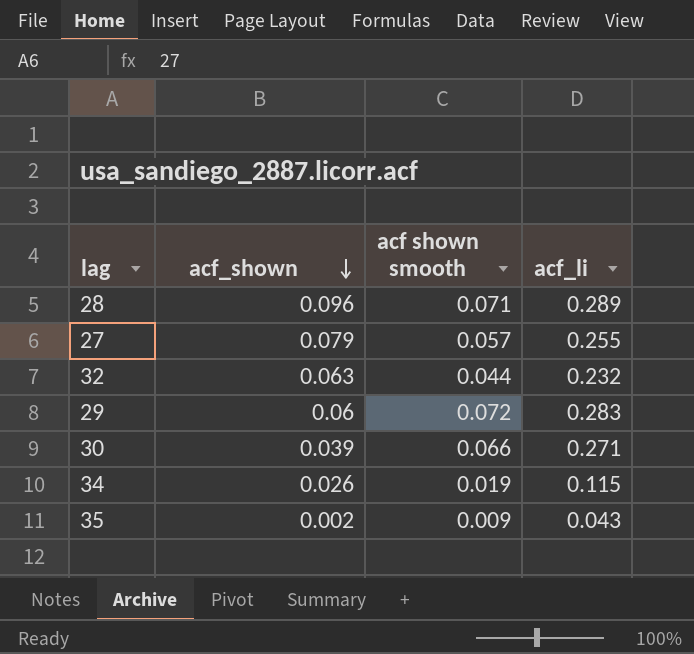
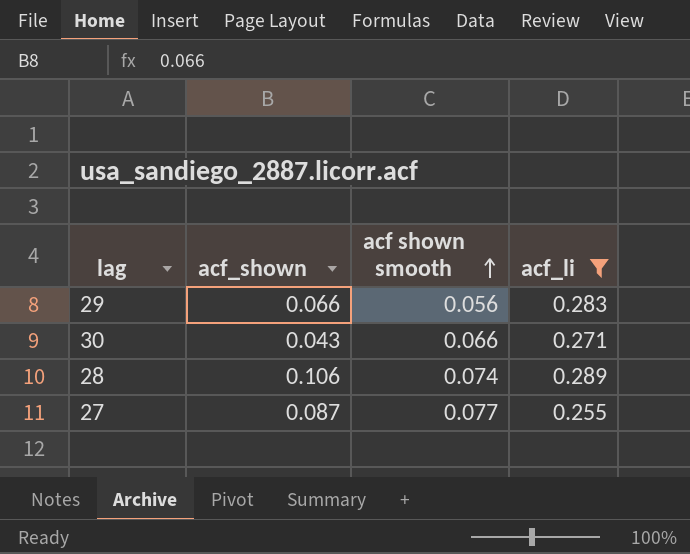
filter: none -> acf_li >= 0.255
row order: acf_shown descending -> acf shown smooth ascending
29 | acf_shown: 0.06 -> 0.066
29 | acf shown smooth: 0.072 -> 0.056
30 | acf_shown: 0.039 -> 0.043
28 | acf_shown: 0.096 -> 0.106
28 | acf shown smooth: 0.071 -> 0.074
27 | acf_shown: 0.079 -> 0.087
27 | acf shown smooth: 0.057 -> 0.077

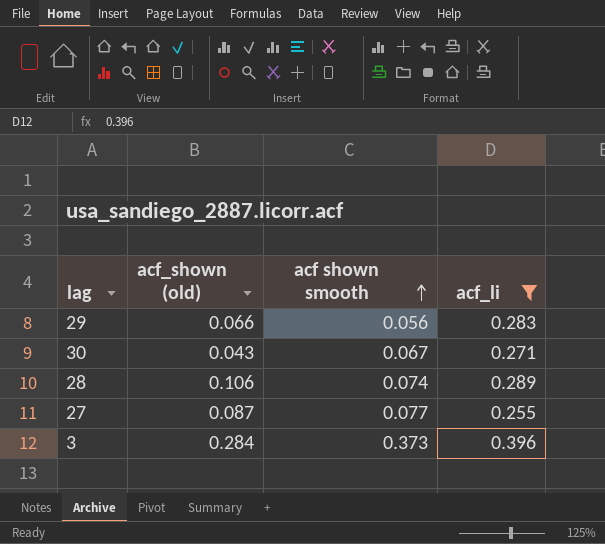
column name: acf_shown -> acf_shown (old)
30 | acf shown smooth: 0.066 -> 0.067
row 3: none -> 0.284 | 0.373 | 0.396

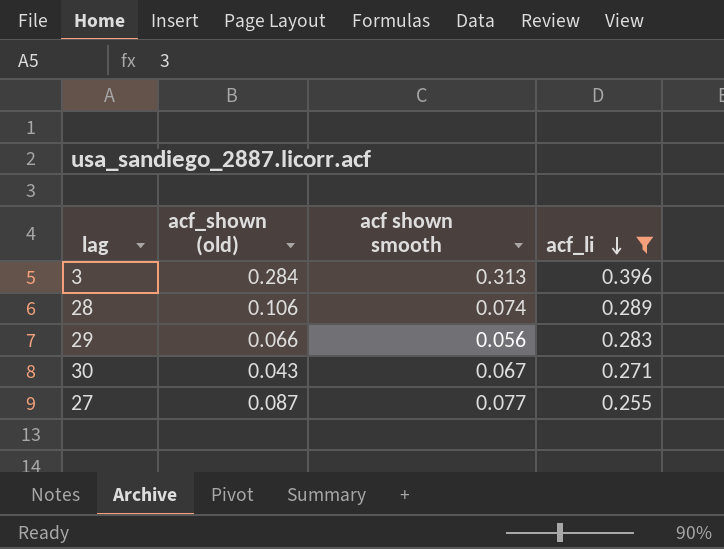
row order: acf shown smooth ascending -> acf_li descending
3 | acf shown smooth: 0.373 -> 0.313

